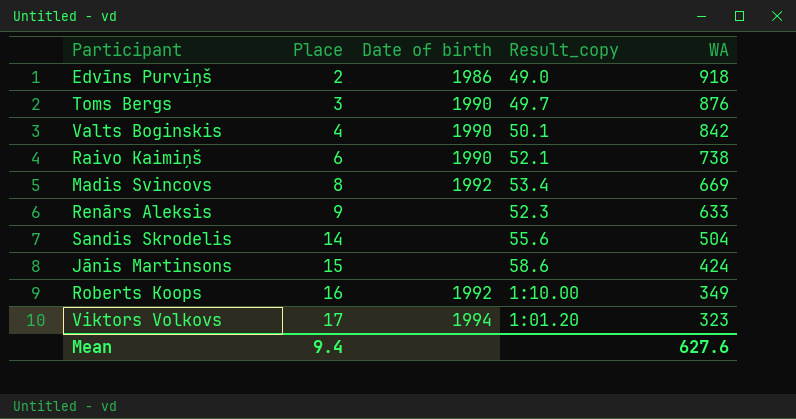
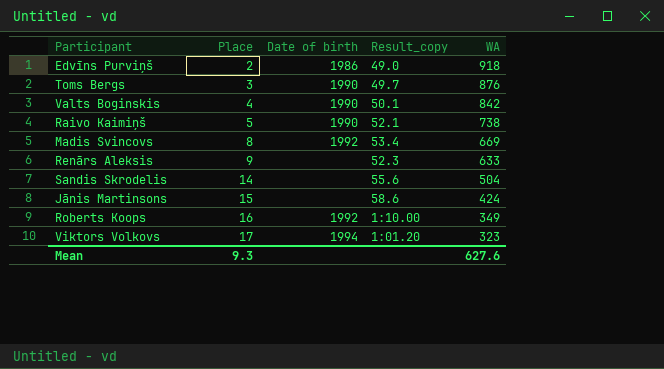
Raivo Kaimiņš | Place: 6 -> 5
Mean | Place: 9.4 -> 9.3

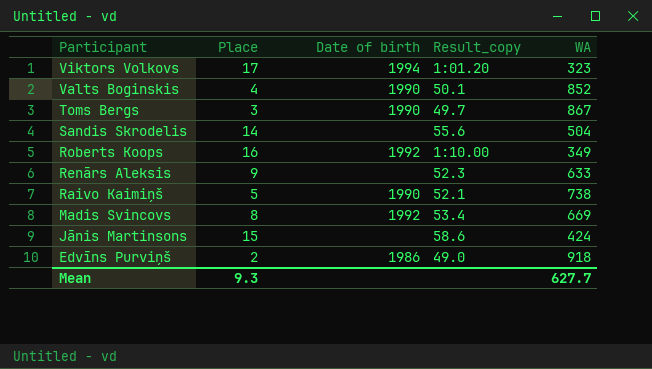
row order: Place ascending -> Participant descending
Valts Boginskis | WA: 842 -> 852
Toms Bergs | WA: 876 -> 867
Mean | WA: 627.6 -> 627.7

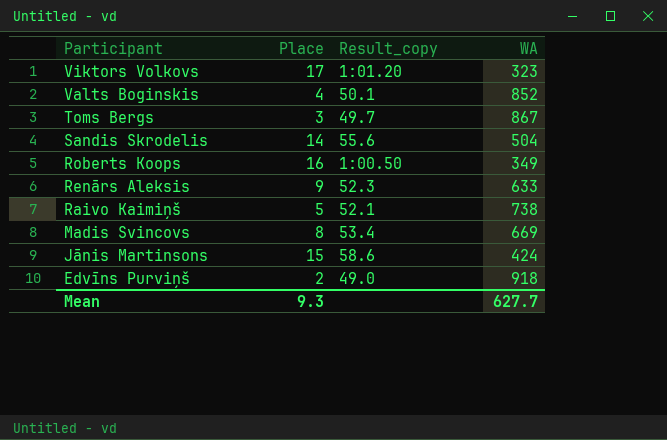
column Date of birth | position: 3 -> none
Roberts Koops | Result_copy: 1:10.00 -> 1:00.50

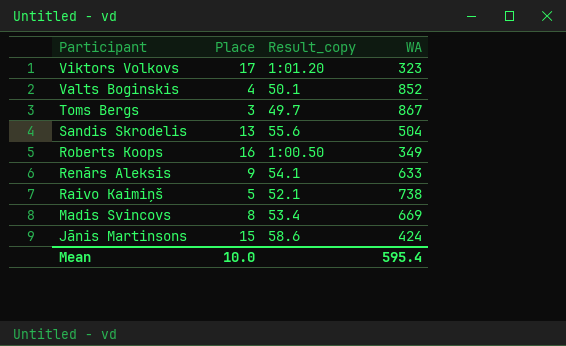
row Edvīns Purviņš: 2 | 49.0 | 918 -> none
Sandis Skrodelis | Place: 14 -> 13
Renārs Aleksis | Result_copy: 52.3 -> 54.1
Mean | Place: 9.3 -> 10.0
Mean | WA: 627.7 -> 595.4

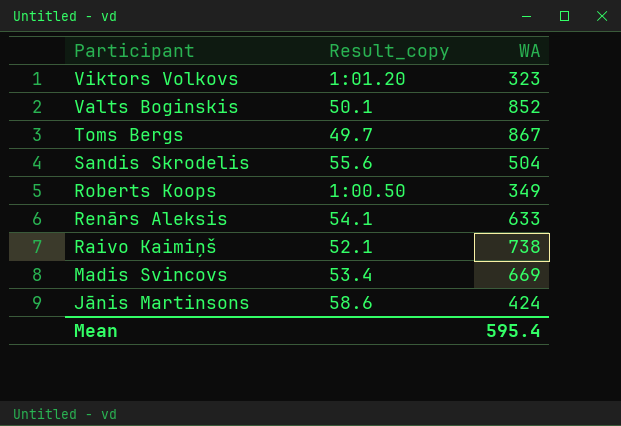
column Place | position: 2 -> none

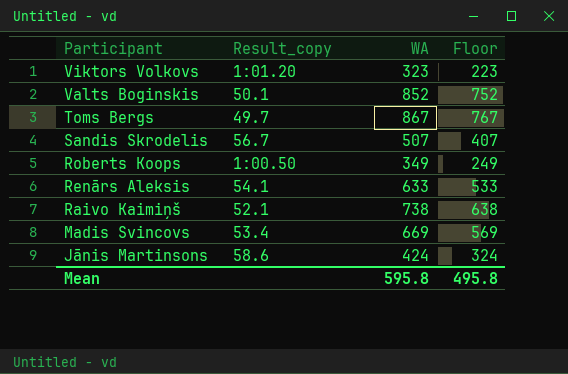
column Floor | formula: none -> [WA] - 100
Sandis Skrodelis | Result_copy: 55.6 -> 56.7
Sandis Skrodelis | WA: 504 -> 507
Mean | WA: 595.4 -> 595.8

